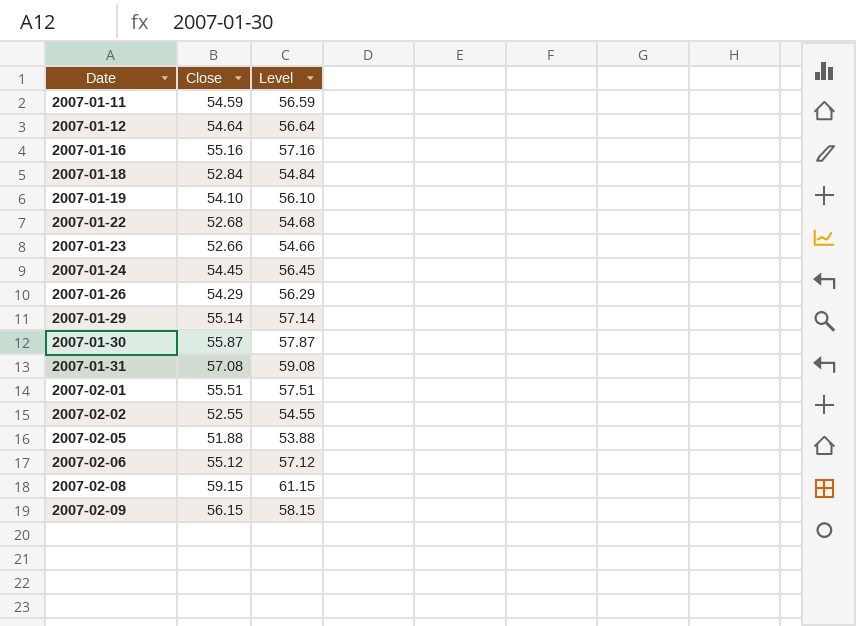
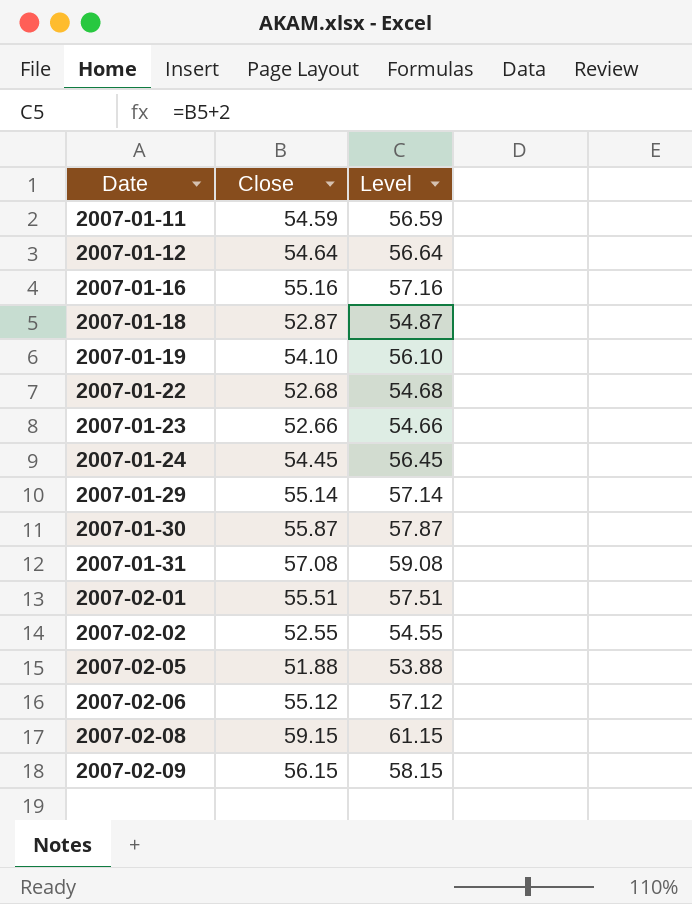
row 2007-01-26: 54.29 | 56.29 -> none
2007-01-18 | Close: 52.84 -> 52.87
2007-01-18 | Level: 54.84 -> 54.87

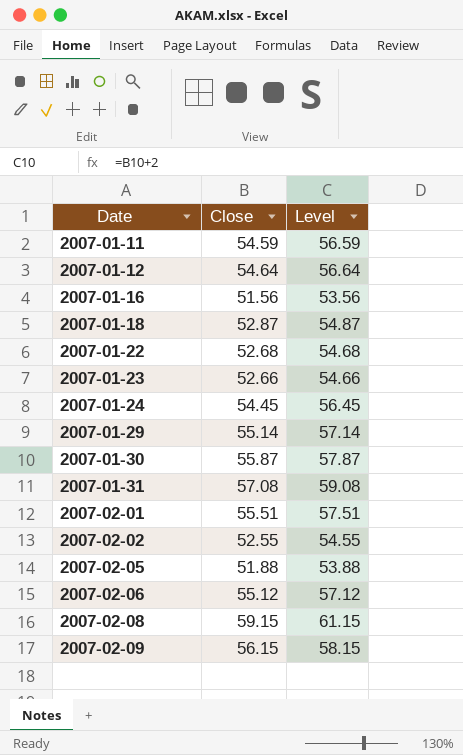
row 2007-01-19: 54.10 | 56.10 -> none
2007-01-16 | Close: 55.16 -> 51.56
2007-01-16 | Level: 57.16 -> 53.56

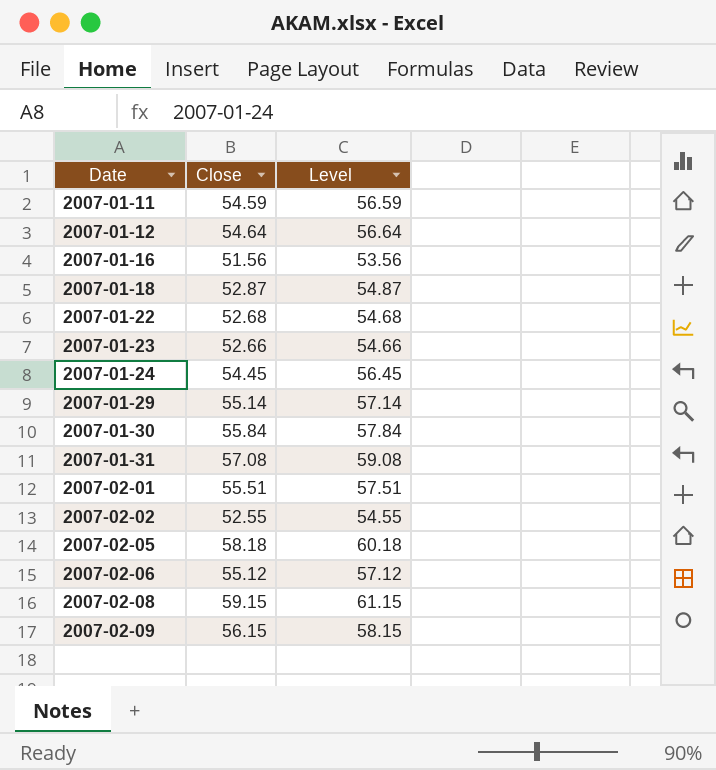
2007-01-30 | Close: 55.87 -> 55.84
2007-01-30 | Level: 57.87 -> 57.84
2007-02-05 | Close: 51.88 -> 58.18
2007-02-05 | Level: 53.88 -> 60.18

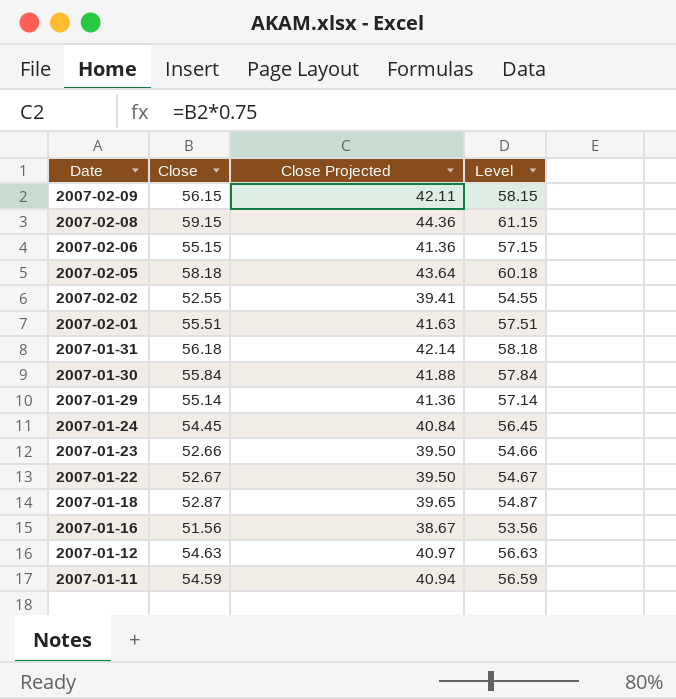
row order: Date ascending -> Date descending
column Close Projected | formula: none -> [Close] * 0.75
2007-02-06 | Close: 55.12 -> 55.15
2007-02-06 | Level: 57.12 -> 57.15
2007-01-31 | Close: 57.08 -> 56.18
2007-01-31 | Level: 59.08 -> 58.18
2007-01-22 | Close: 52.68 -> 52.67
2007-01-22 | Level: 54.68 -> 54.67
2007-01-12 | Close: 54.64 -> 54.63
2007-01-12 | Level: 56.64 -> 56.63

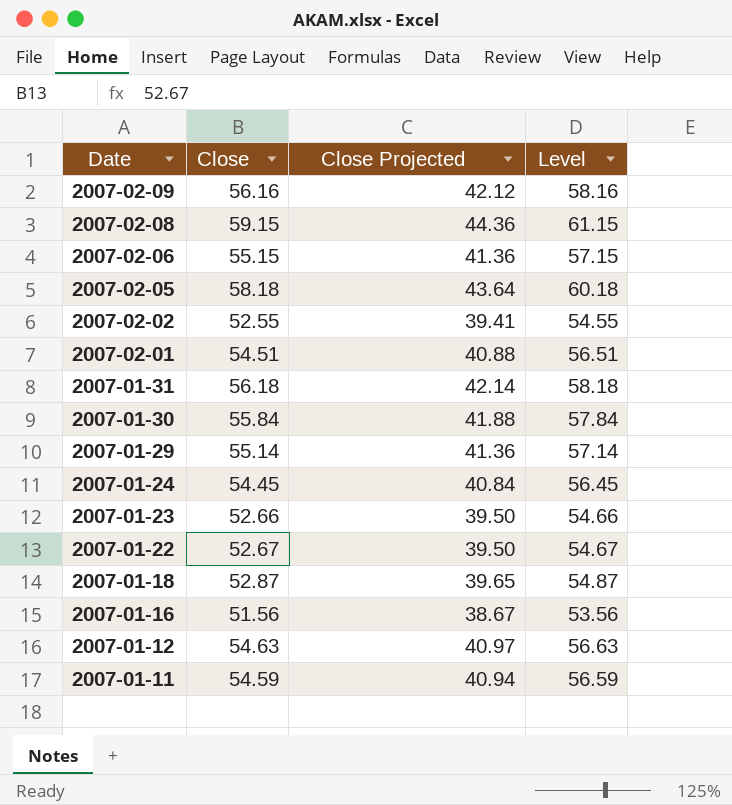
2007-02-09 | Close: 56.15 -> 56.16
2007-02-09 | Close Projected: 42.11 -> 42.12
2007-02-09 | Level: 58.15 -> 58.16
2007-02-01 | Close: 55.51 -> 54.51
2007-02-01 | Close Projected: 41.63 -> 40.88
2007-02-01 | Level: 57.51 -> 56.51

